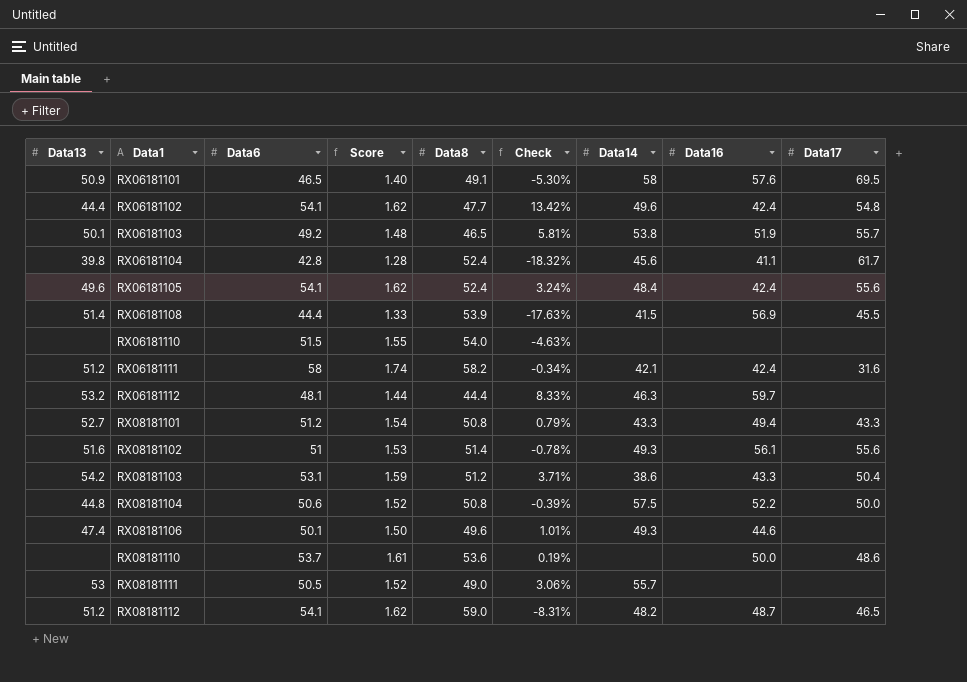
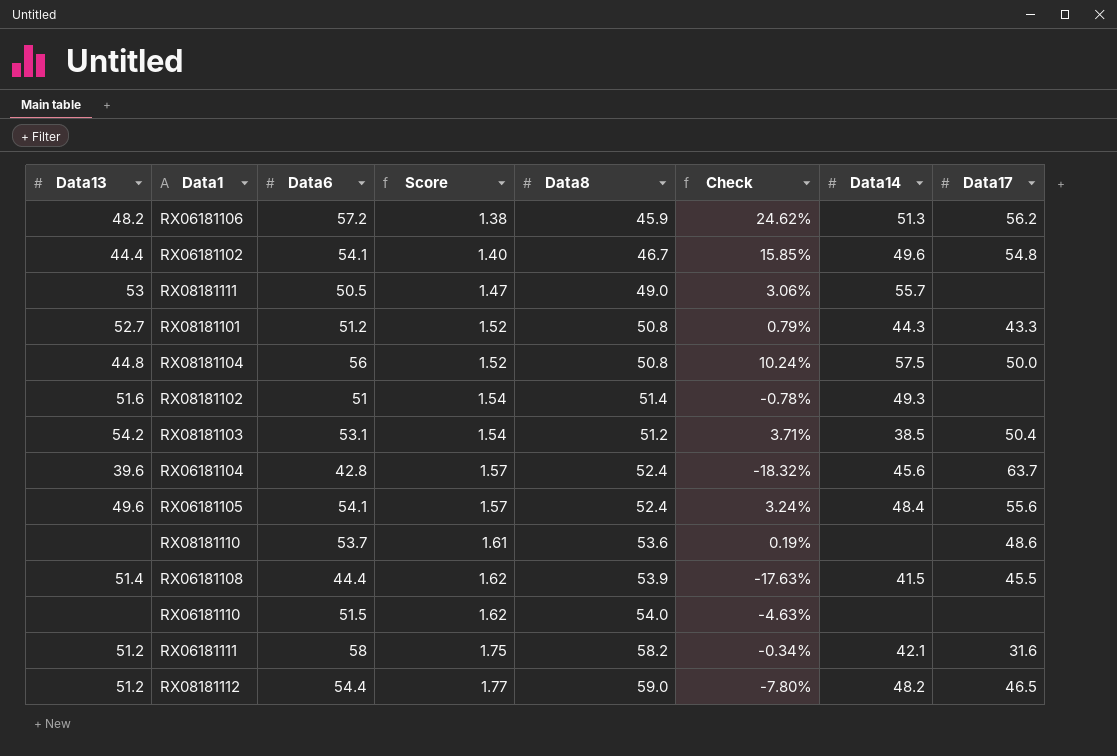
row order: Data1 ascending -> Score ascending
column Data16 | position: 8 -> none
column Score | formula: [Data6] * 0.03 -> [Data8] * 0.03
row RX06181101: 50.9 | 46.5 | 1.40 | 49.1 | -5.30% | 58 | 57.6 | 69.5 -> none
row RX06181103: 50.1 | 49.2 | 1.48 | 46.5 | 5.81% | 53.8 | 51.9 | 55.7 -> none
row RX06181112: 53.2 | 48.1 | 1.44 | 44.4 | 8.33% | 46.3 | 59.7 | none -> none
row RX08181106: 47.4 | 50.1 | 1.50 | 49.6 | 1.01% | 49.3 | 44.6 | none -> none
row RX06181106: none -> 48.2 | 57.2 | 1.38 | 45.9 | 24.62% | 51.3 | 56.2
RX06181102 | Data8: 47.7 -> 46.7
RX06181102 | Check: 13.42% -> 15.85%
RX08181101 | Data14: 43.3 -> 44.3
RX08181104 | Data6: 50.6 -> 56
RX08181104 | Check: -0.39% -> 10.24%
RX08181102 | Data17: 55.6 -> none
RX08181103 | Data14: 38.6 -> 38.5
RX06181104 | Data13: 39.8 -> 39.6
RX06181104 | Data17: 61.7 -> 63.7
RX08181112 | Data6: 54.1 -> 54.4
RX08181112 | Check: -8.31% -> -7.80%

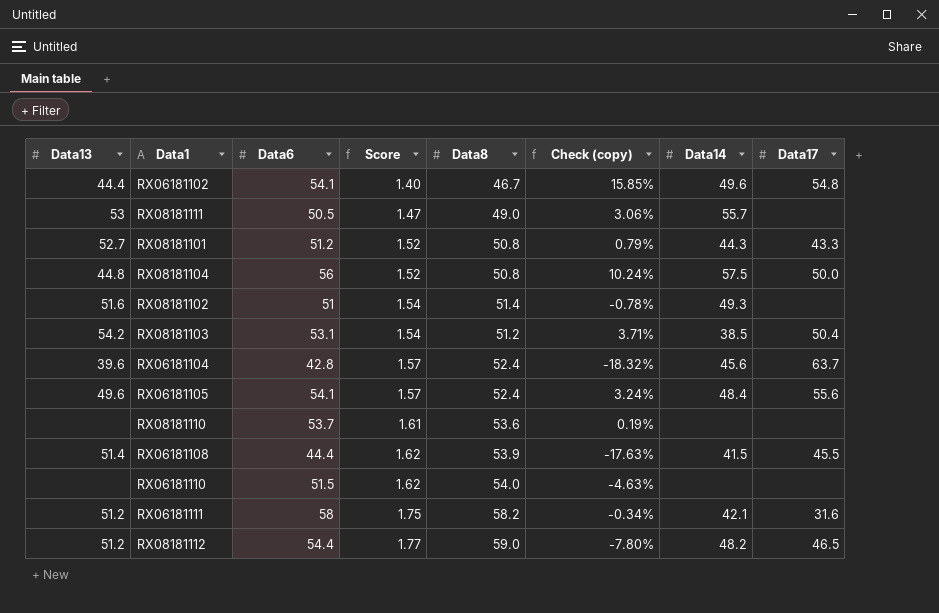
column name: Check -> Check (copy)
row RX06181106: 48.2 | 57.2 | 1.38 | 45.9 | 24.62% | 51.3 | 56.2 -> none
RX08181110 | Data17: 48.6 -> none

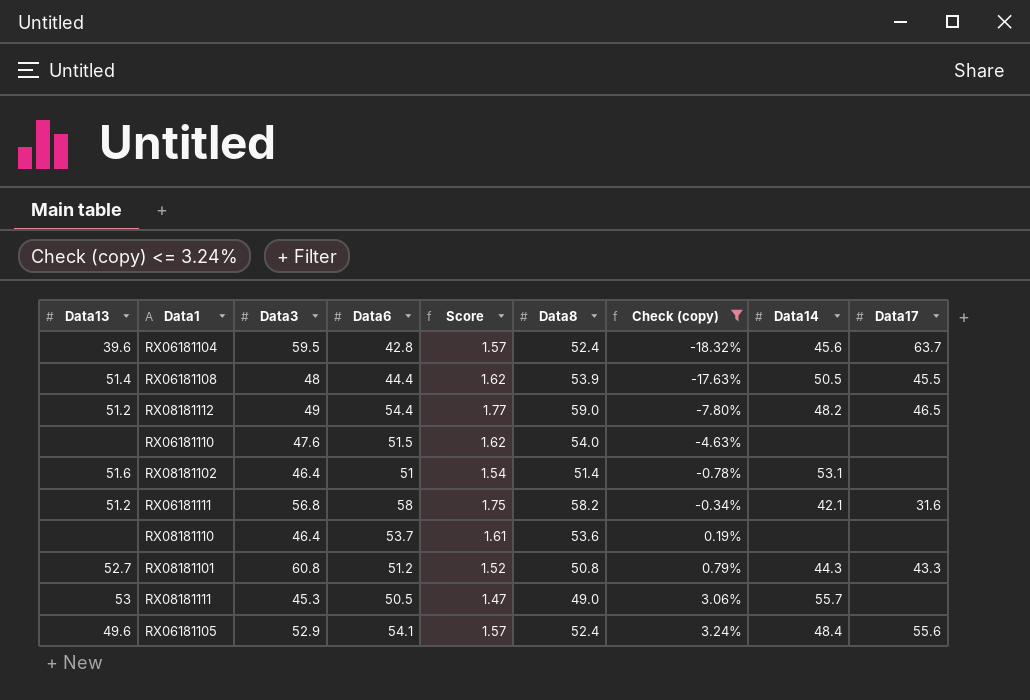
filter: none -> Check (copy) <= 3.24%
row order: Score ascending -> Check (copy) ascending
column Data3 | position: none -> 3
RX06181108 | Data14: 41.5 -> 50.5
RX08181102 | Data14: 49.3 -> 53.1

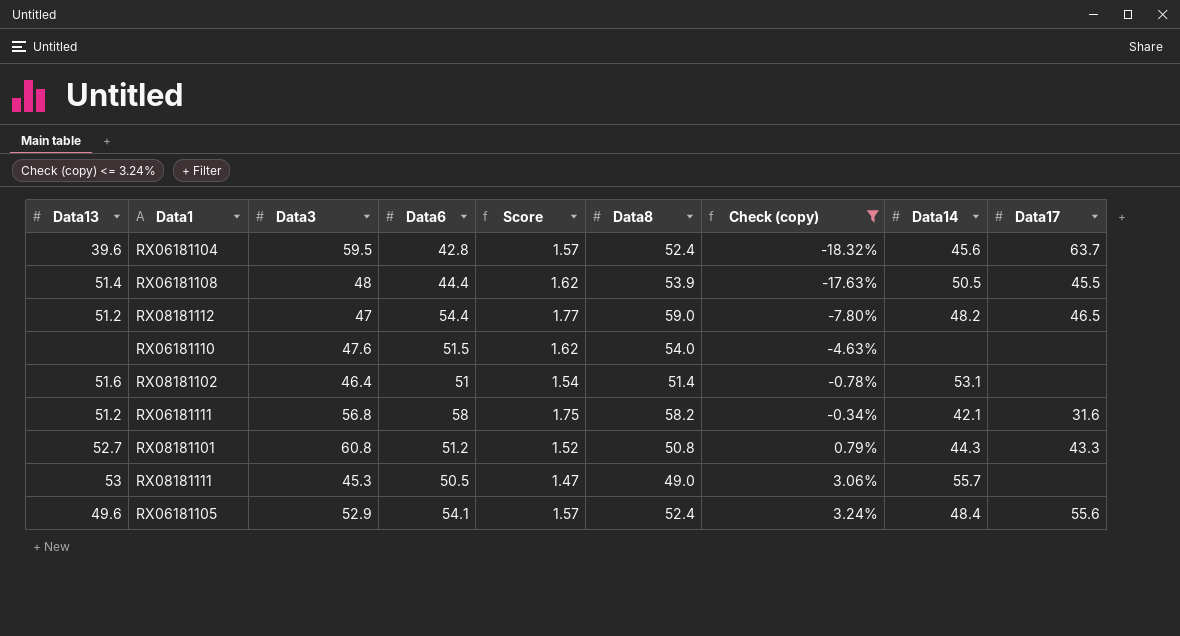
row RX08181110: none | 46.4 | 53.7 | 1.61 | 53.6 | 0.19% | none | none -> none
RX08181112 | Data3: 49 -> 47

